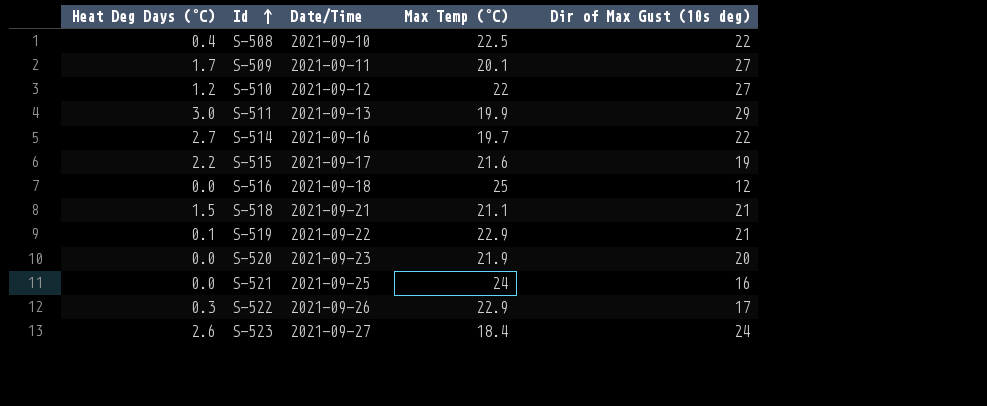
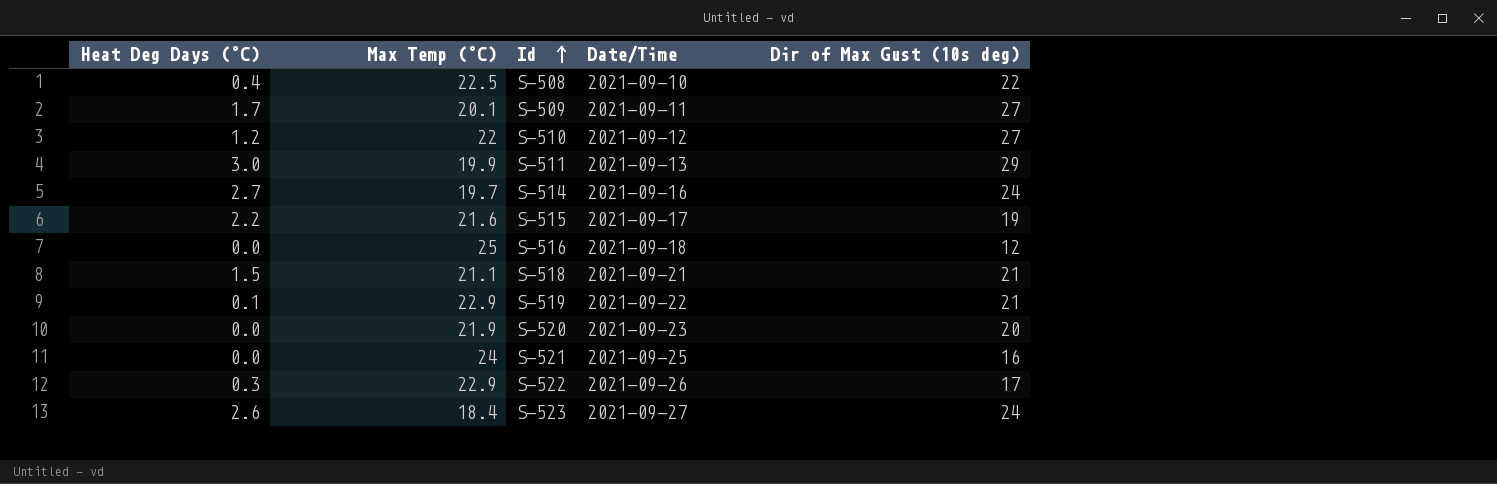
column Max Temp (°C) | position: 4 -> 2
S-514 | Dir of Max Gust (10s deg): 22 -> 24

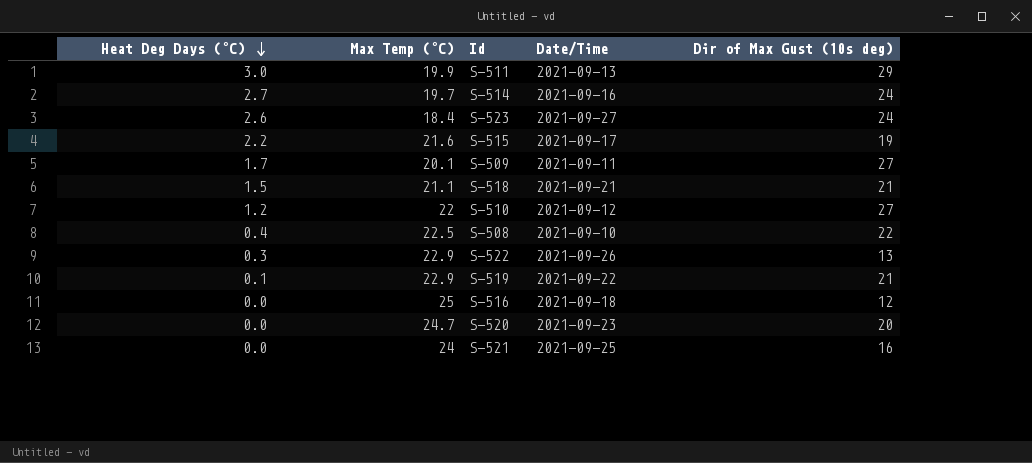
row order: Id ascending -> Heat Deg Days (°C) descending
S-522 | Dir of Max Gust (10s deg): 17 -> 13
S-520 | Max Temp (°C): 21.9 -> 24.7

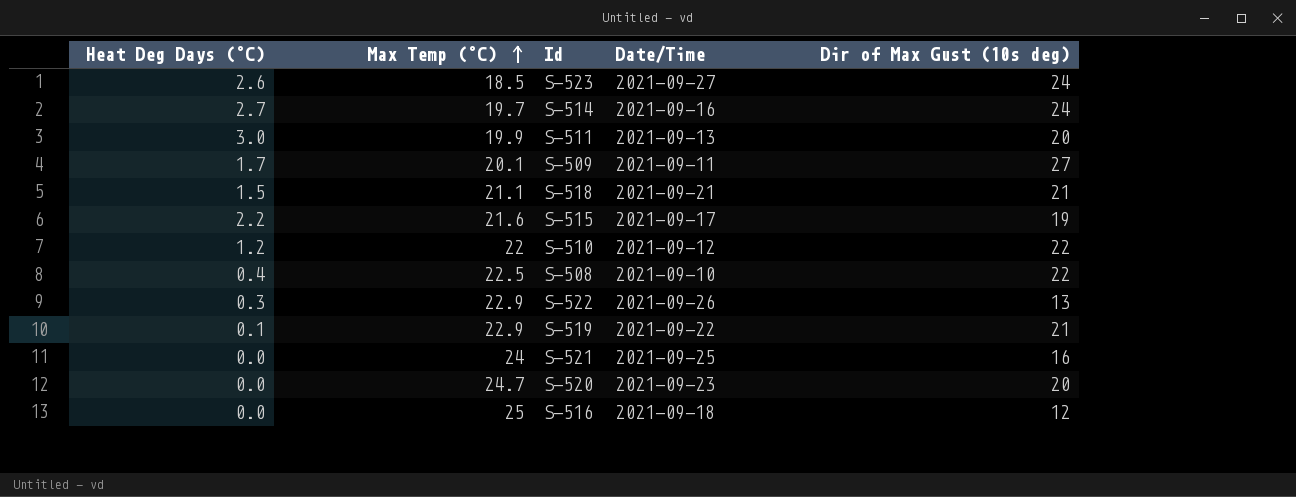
row order: Heat Deg Days (°C) descending -> Max Temp (°C) ascending
S-523 | Max Temp (°C): 18.4 -> 18.5
S-511 | Dir of Max Gust (10s deg): 29 -> 20
S-510 | Dir of Max Gust (10s deg): 27 -> 22

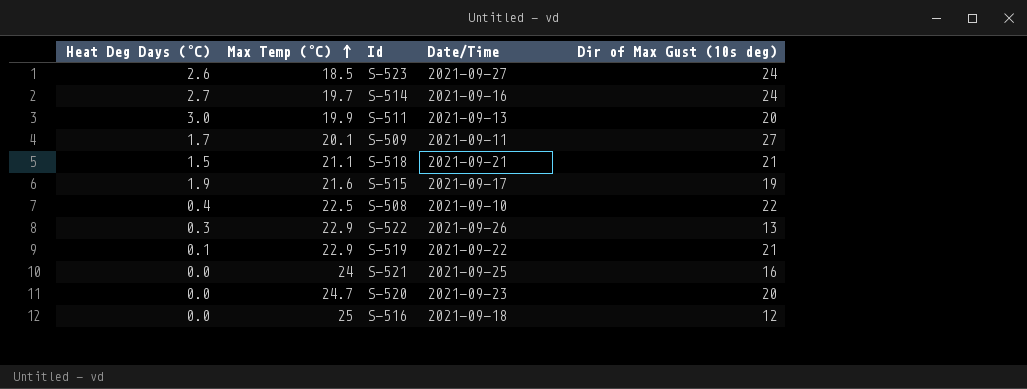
row S-510: 1.2 | 22 | 2021-09-12 | 22 -> none
S-515 | Heat Deg Days (°C): 2.2 -> 1.9

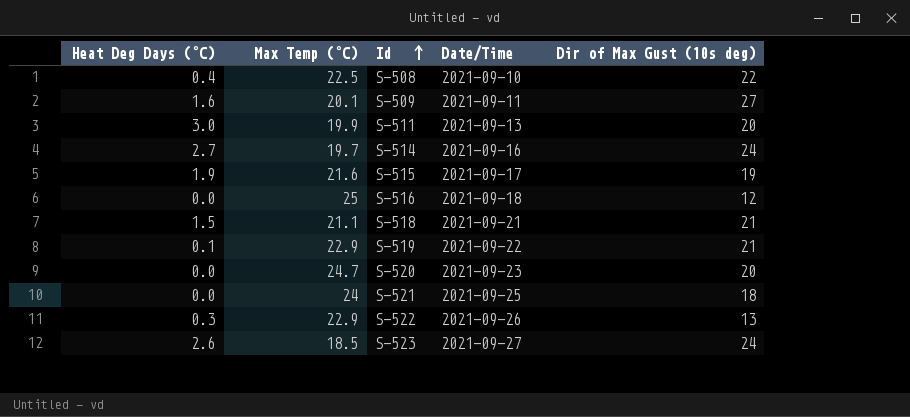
row order: Max Temp (°C) ascending -> Id ascending
S-509 | Heat Deg Days (°C): 1.7 -> 1.6
S-521 | Dir of Max Gust (10s deg): 16 -> 18

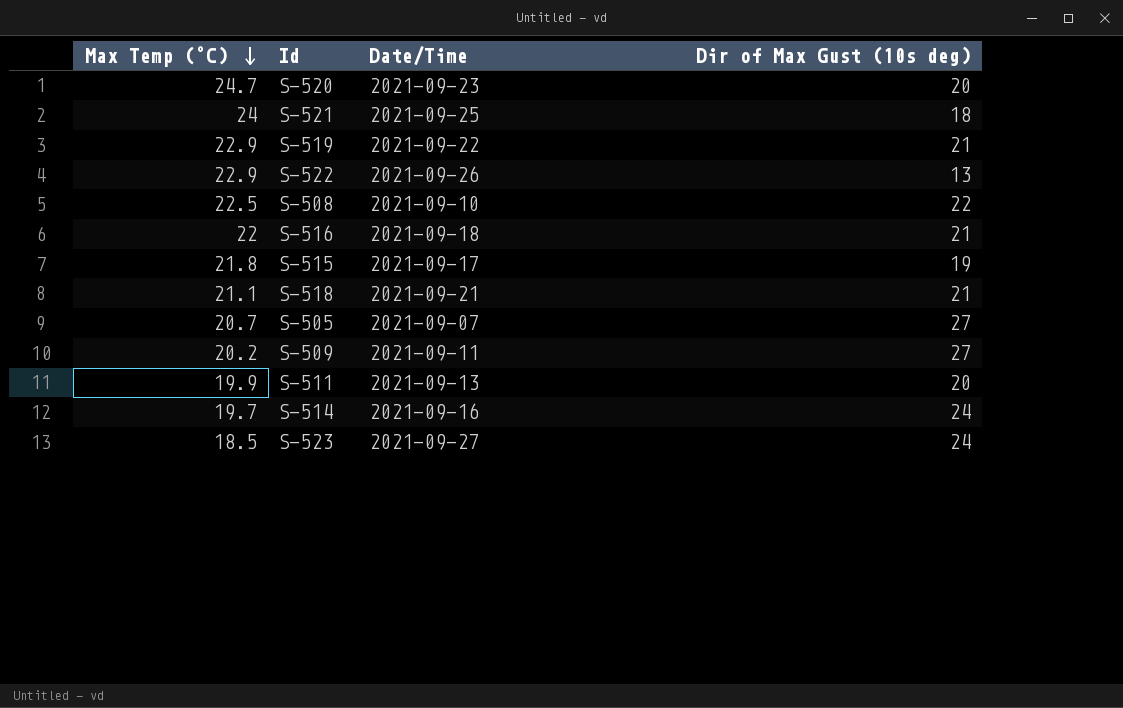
row order: Id ascending -> Max Temp (°C) descending
column Heat Deg Days (°C) | position: 1 -> none
S-516 | Max Temp (°C): 25 -> 22
S-516 | Dir of Max Gust (10s deg): 12 -> 21
S-515 | Max Temp (°C): 21.6 -> 21.8
row S-505: none -> 20.7 | 2021-09-07 | 27
S-509 | Max Temp (°C): 20.1 -> 20.2

